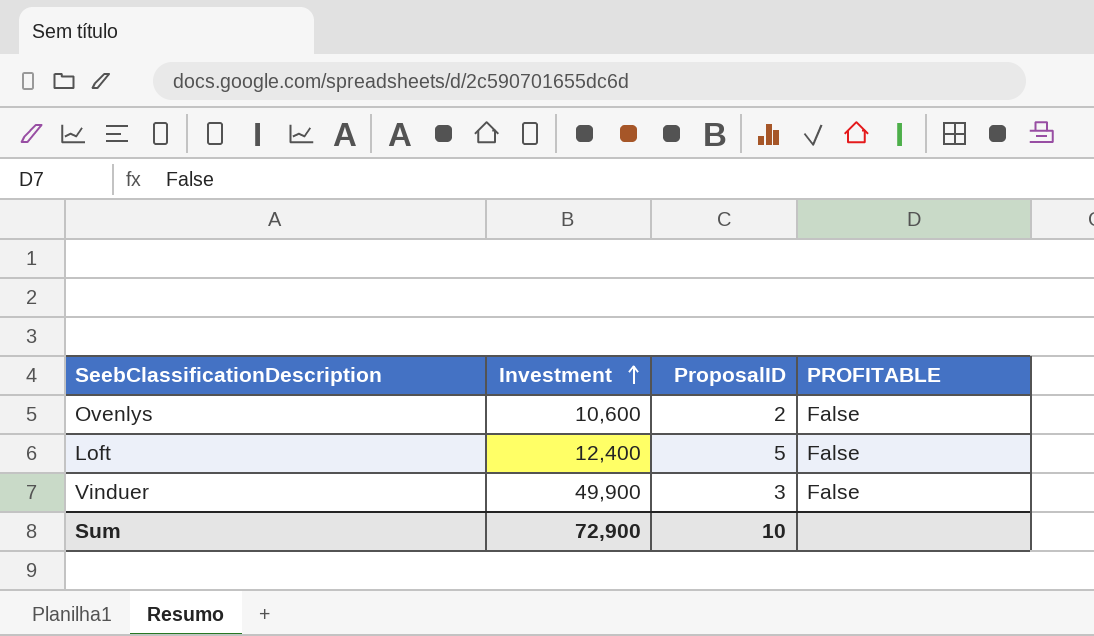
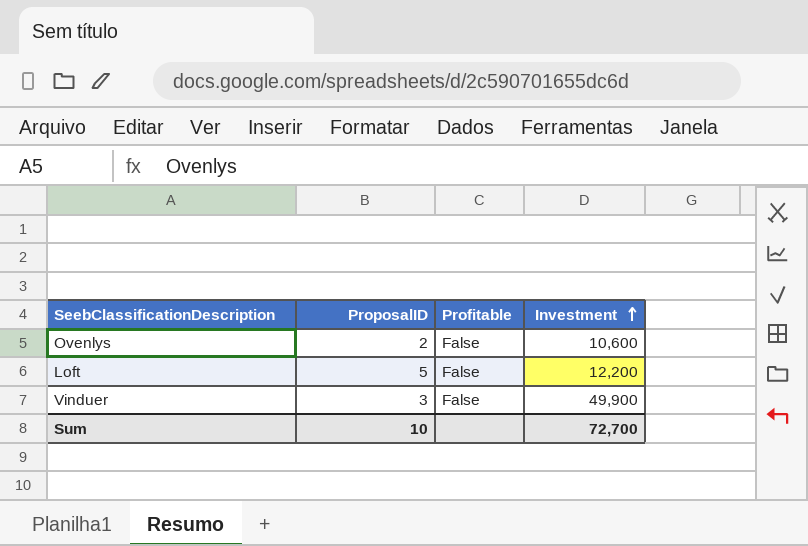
column name: PROFITABLE -> Profitable
column Investment | position: 2 -> 4
Loft | Investment: 12,400 -> 12,200
Sum | Investment: 72,900 -> 72,700

